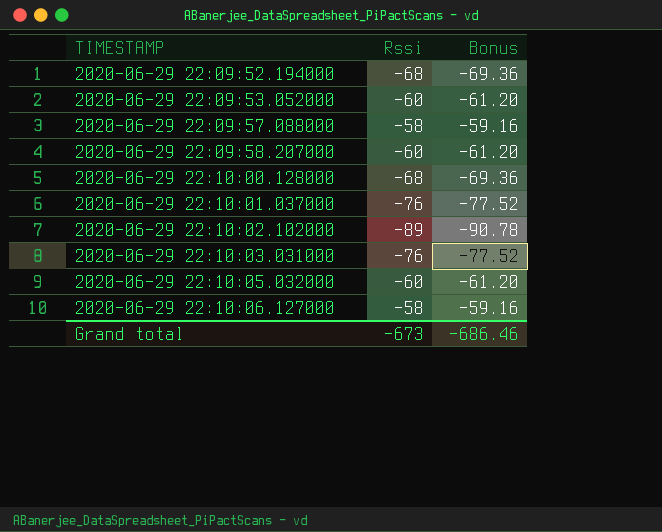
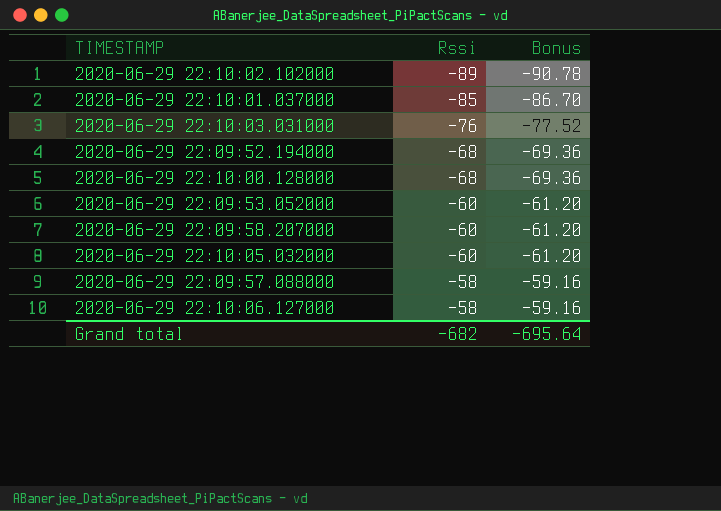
row order: TIMESTAMP ascending -> Rssi ascending
2020-06-29 22:10:01.037000 | Rssi: -76 -> -85
2020-06-29 22:10:01.037000 | Bonus: -77.52 -> -86.70
Grand total | Rssi: -673 -> -682
Grand total | Bonus: -686.46 -> -695.64

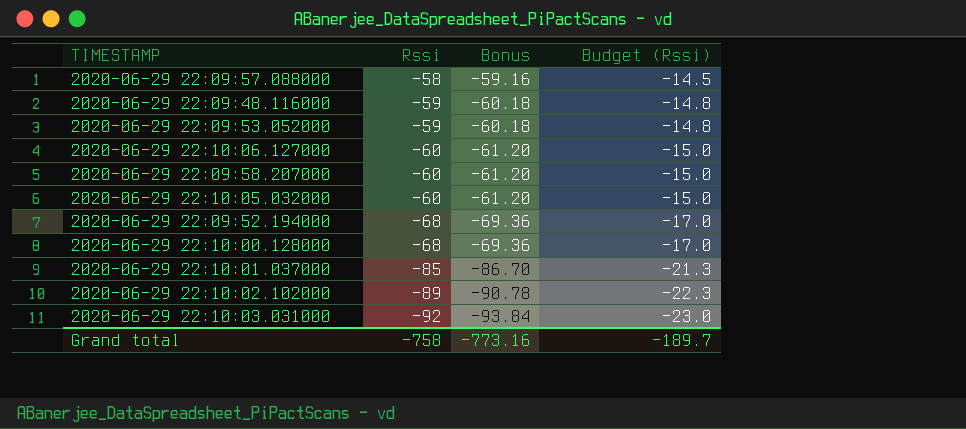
row order: Rssi ascending -> Rssi descending
column Budget (Rssi) | formula: none -> [Rssi] * 0.25
row 2020-06-29 22:09:48.116000: none -> -59 | -60.18 | -14.8
2020-06-29 22:09:53.052000 | Rssi: -60 -> -59
2020-06-29 22:09:53.052000 | Bonus: -61.20 -> -60.18
2020-06-29 22:10:06.127000 | Rssi: -58 -> -60
2020-06-29 22:10:06.127000 | Bonus: -59.16 -> -61.20
2020-06-29 22:10:03.031000 | Rssi: -76 -> -92
2020-06-29 22:10:03.031000 | Bonus: -77.52 -> -93.84
Grand total | Rssi: -682 -> -758
Grand total | Bonus: -695.64 -> -773.16

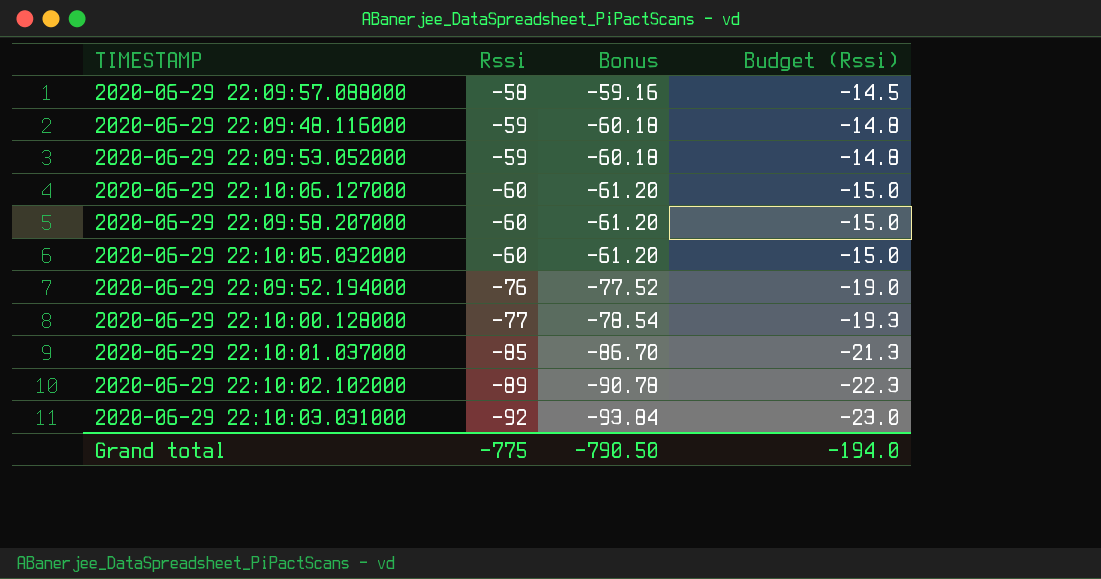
2020-06-29 22:09:52.194000 | Rssi: -68 -> -76
2020-06-29 22:09:52.194000 | Bonus: -69.36 -> -77.52
2020-06-29 22:09:52.194000 | Budget (Rssi): -17.0 -> -19.0
2020-06-29 22:10:00.128000 | Rssi: -68 -> -77
2020-06-29 22:10:00.128000 | Bonus: -69.36 -> -78.54
2020-06-29 22:10:00.128000 | Budget (Rssi): -17.0 -> -19.3
Grand total | Rssi: -758 -> -775
Grand total | Bonus: -773.16 -> -790.50
Grand total | Budget (Rssi): -189.7 -> -194.0

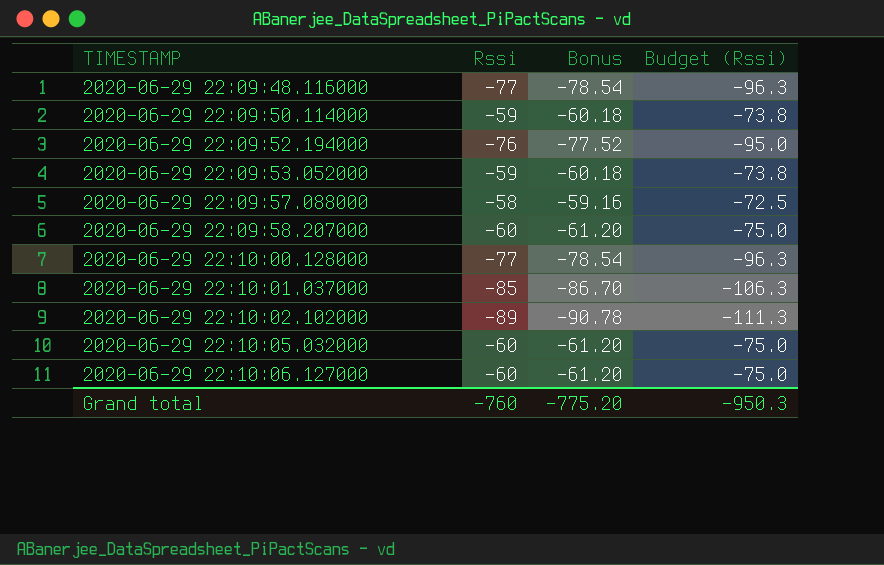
row order: Rssi descending -> TIMESTAMP ascending
column Budget (Rssi) | formula: [Rssi] * 0.25 -> [Rssi] * 1.25
row 2020-06-29 22:10:03.031000: -92 | -93.84 | -23.0 -> none
2020-06-29 22:09:48.116000 | Rssi: -59 -> -77
2020-06-29 22:09:48.116000 | Bonus: -60.18 -> -78.54
row 2020-06-29 22:09:50.114000: none -> -59 | -60.18 | -73.8
Grand total | Rssi: -775 -> -760
Grand total | Bonus: -790.50 -> -775.20
Grand total | Budget (Rssi): -194.0 -> -950.3

